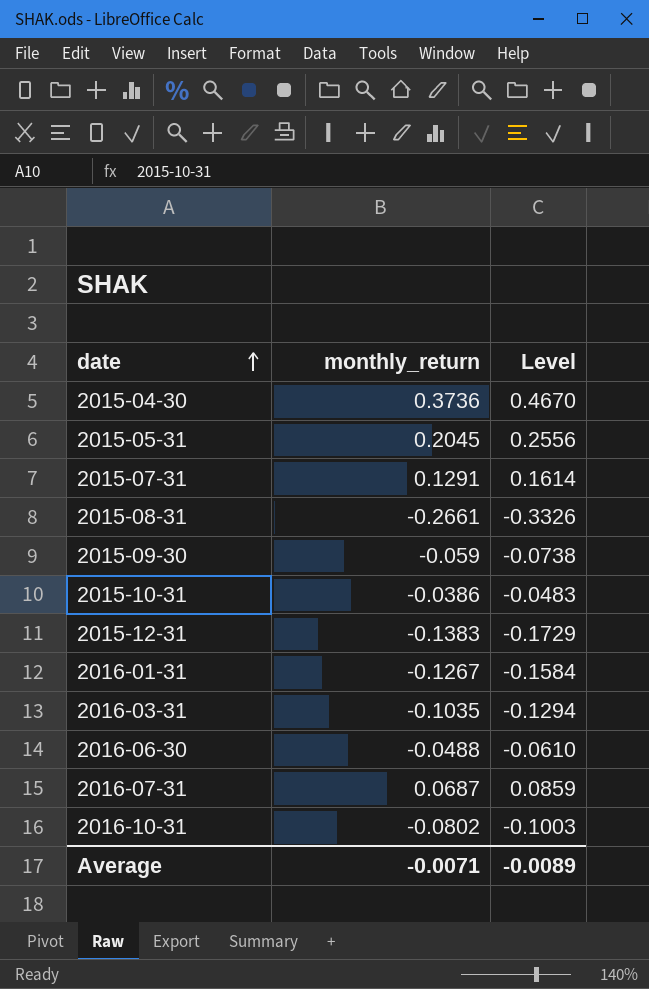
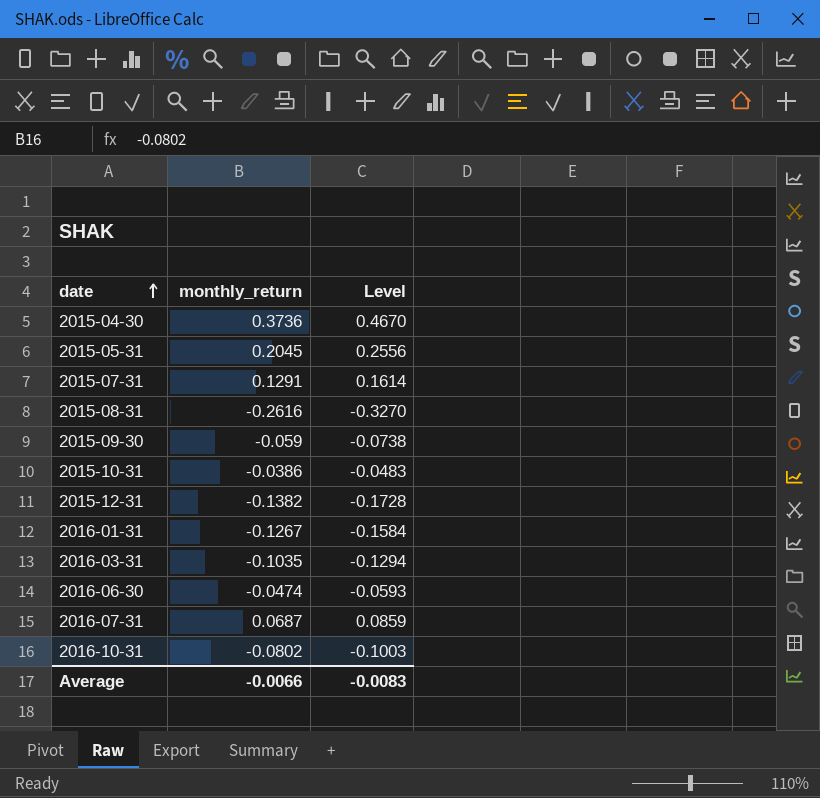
2015-08-31 | monthly_return: -0.2661 -> -0.2616
2015-08-31 | Level: -0.3326 -> -0.3270
2015-12-31 | monthly_return: -0.1383 -> -0.1382
2015-12-31 | Level: -0.1729 -> -0.1728
2016-06-30 | monthly_return: -0.0488 -> -0.0474
2016-06-30 | Level: -0.0610 -> -0.0593
Average | monthly_return: -0.0071 -> -0.0066
Average | Level: -0.0089 -> -0.0083

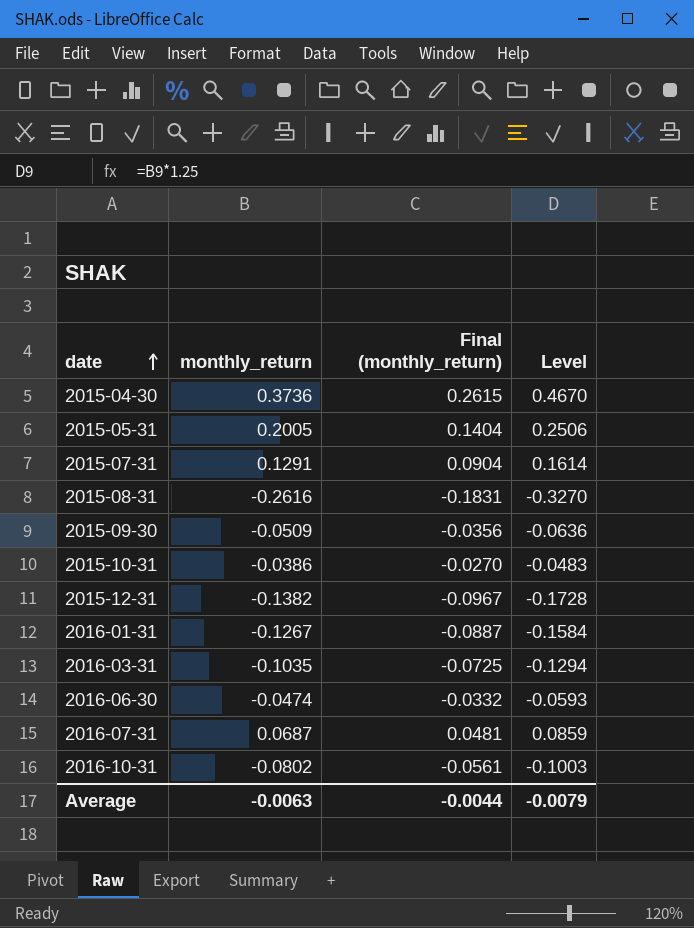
column Final (monthly_return) | formula: none -> [monthly_return] * 0.7
2015-05-31 | monthly_return: 0.2045 -> 0.2005
2015-05-31 | Level: 0.2556 -> 0.2506
2015-09-30 | monthly_return: -0.059 -> -0.0509
2015-09-30 | Level: -0.0738 -> -0.0636
Average | monthly_return: -0.0066 -> -0.0063
Average | Level: -0.0083 -> -0.0079

